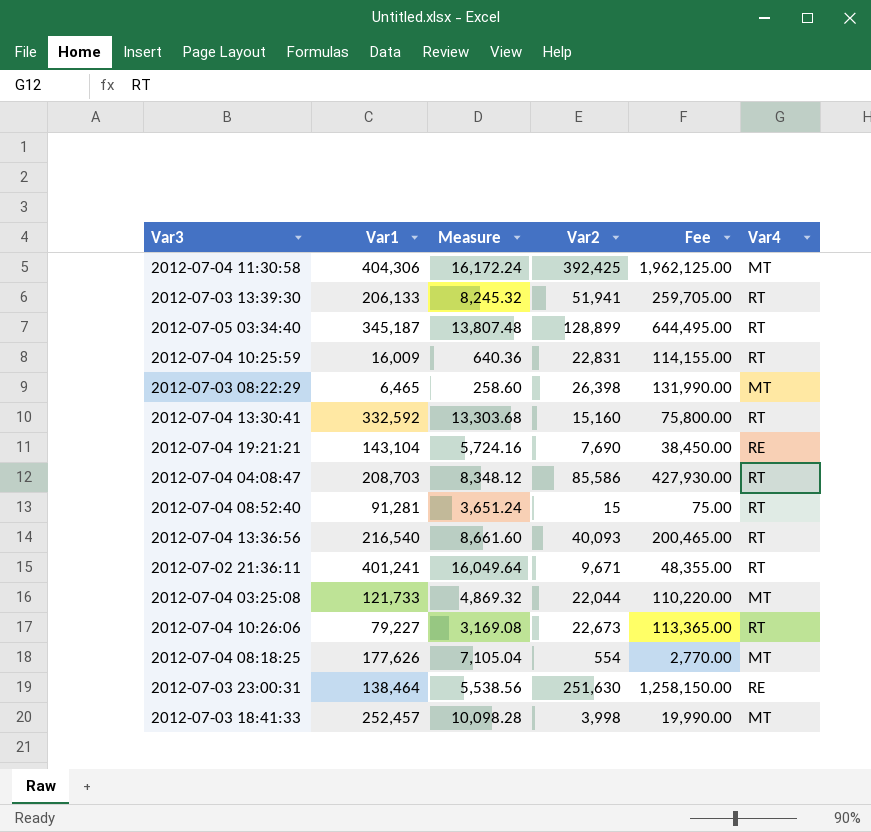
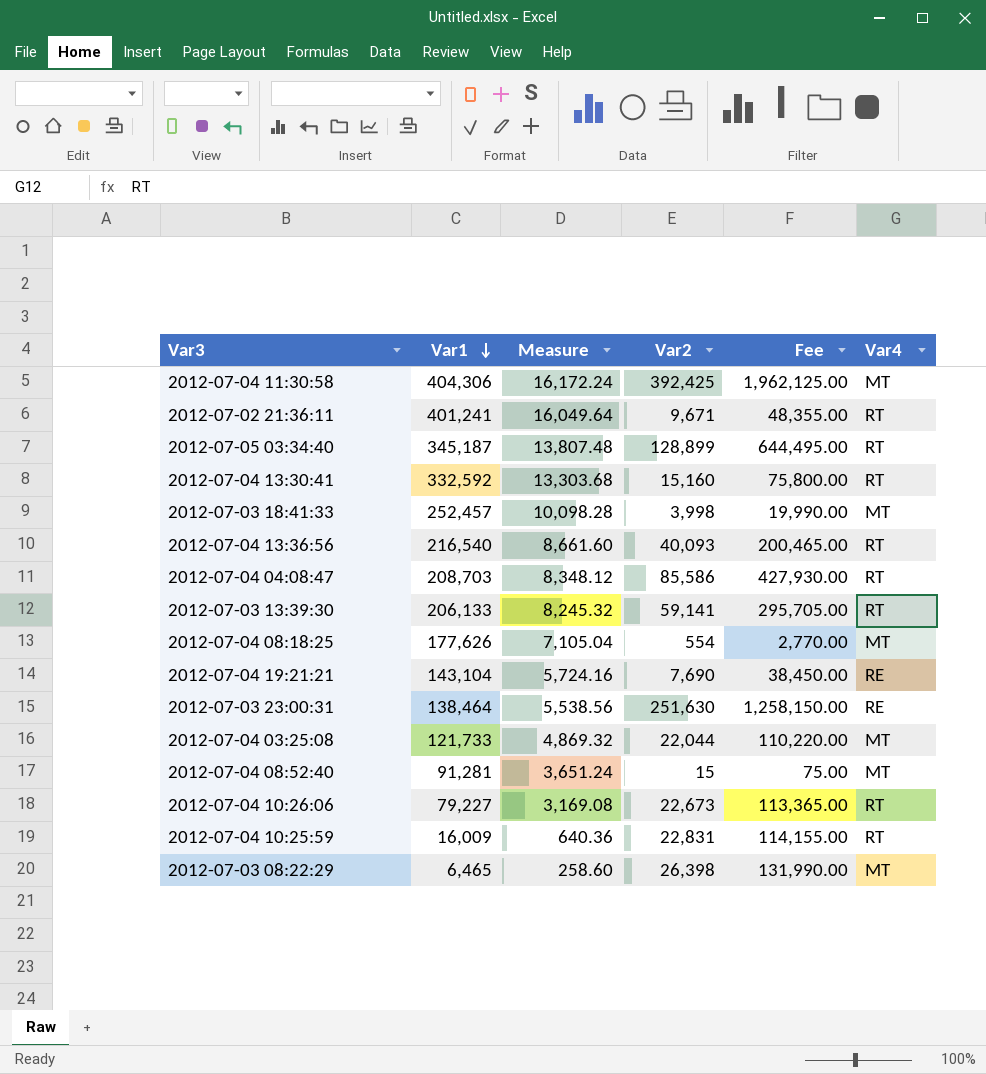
row order: none -> Var1 descending
2012-07-03 13:39:30 | Var2: 51,941 -> 59,141
2012-07-03 13:39:30 | Fee: 259,705.00 -> 295,705.00
2012-07-04 08:52:40 | Var4: RT -> MT

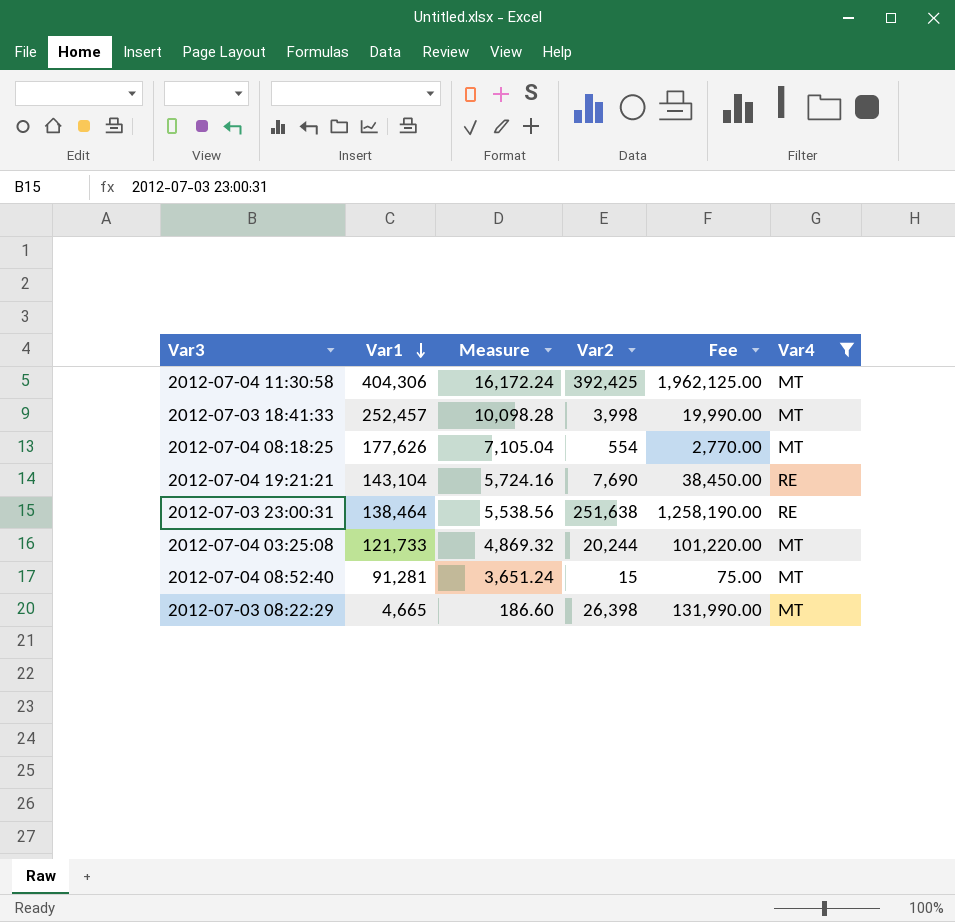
filter: none -> Var4 != RT
2012-07-03 23:00:31 | Var2: 251,630 -> 251,638
2012-07-03 23:00:31 | Fee: 1,258,150.00 -> 1,258,190.00
2012-07-04 03:25:08 | Var2: 22,044 -> 20,244
2012-07-04 03:25:08 | Fee: 110,220.00 -> 101,220.00
2012-07-03 08:22:29 | Var1: 6,465 -> 4,665
2012-07-03 08:22:29 | Measure: 258.60 -> 186.60

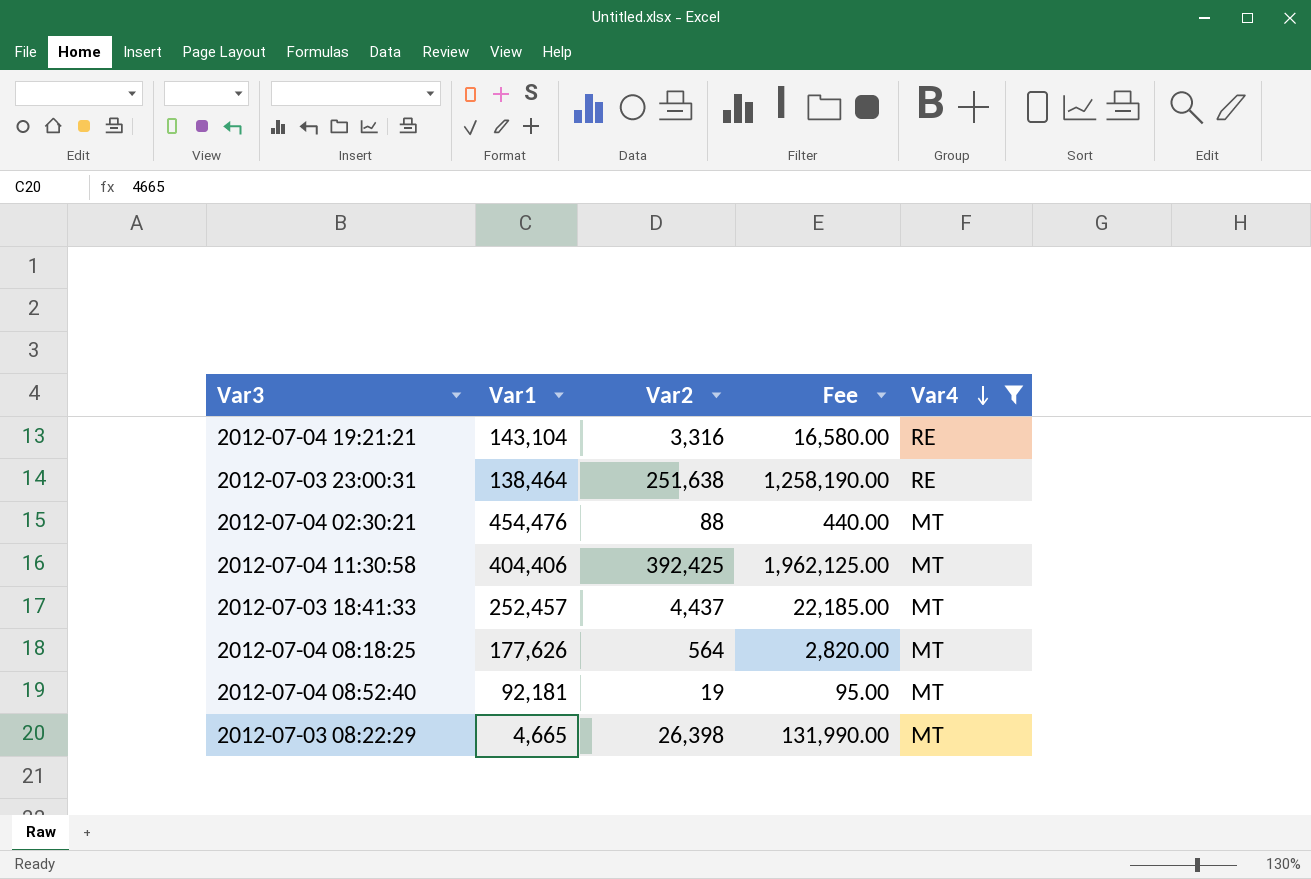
row order: Var1 descending -> Var4 descending
column Measure | formula: [Var1] * 0.04 -> none
row 2012-07-04 03:25:08: 121,733 | 4,869.32 | 20,244 | 101,220.00 | MT -> none
2012-07-04 19:21:21 | Var2: 7,690 -> 3,316
2012-07-04 19:21:21 | Fee: 38,450.00 -> 16,580.00
row 2012-07-04 02:30:21: none -> 454,476 | 88 | 440.00 | MT
2012-07-04 11:30:58 | Var1: 404,306 -> 404,406
2012-07-03 18:41:33 | Var2: 3,998 -> 4,437
2012-07-03 18:41:33 | Fee: 19,990.00 -> 22,185.00
2012-07-04 08:18:25 | Var2: 554 -> 564
2012-07-04 08:18:25 | Fee: 2,770.00 -> 2,820.00
2012-07-04 08:52:40 | Var1: 91,281 -> 92,181
2012-07-04 08:52:40 | Var2: 15 -> 19
2012-07-04 08:52:40 | Fee: 75.00 -> 95.00

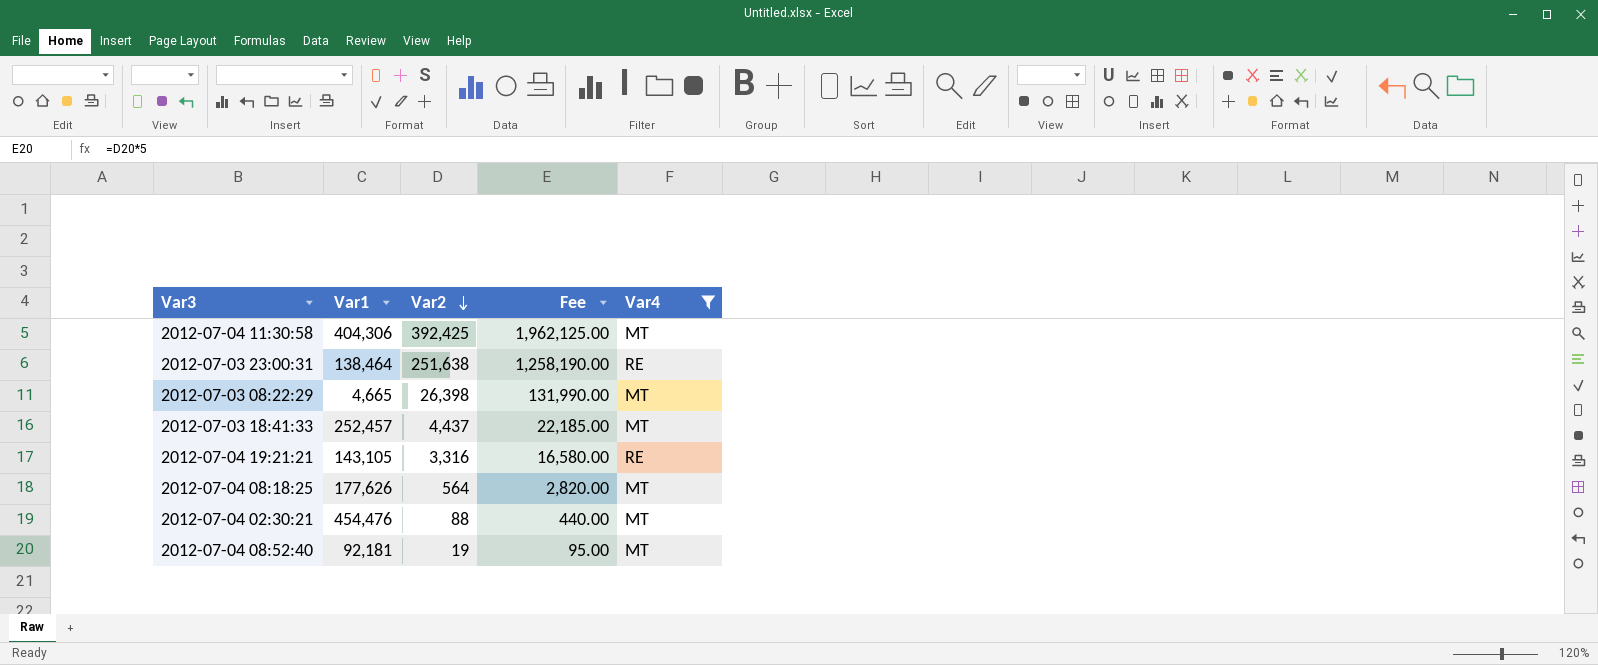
row order: Var4 descending -> Var2 descending
2012-07-04 11:30:58 | Var1: 404,406 -> 404,306
2012-07-04 19:21:21 | Var1: 143,104 -> 143,105

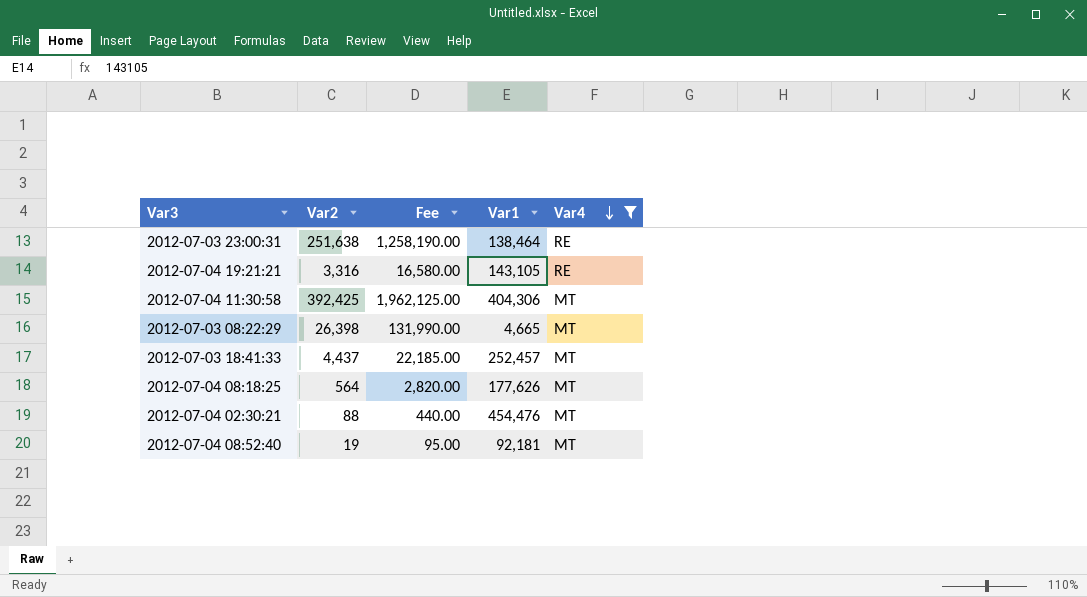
row order: Var2 descending -> Var4 descending
column Var1 | position: 2 -> 4

